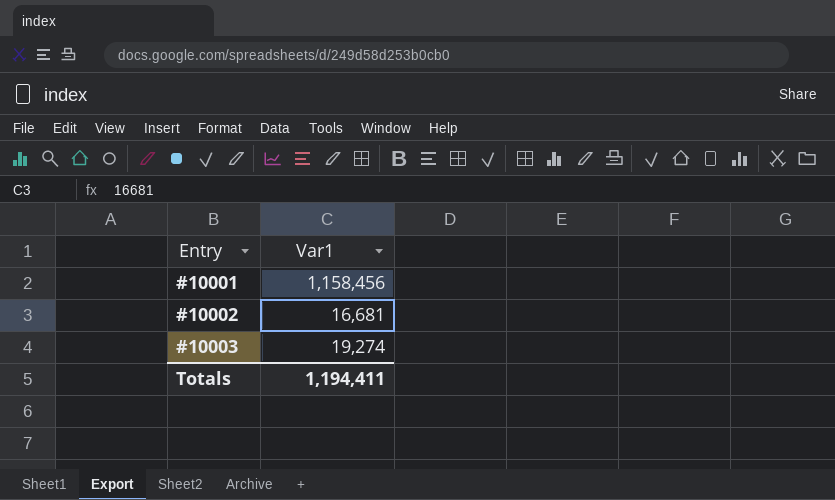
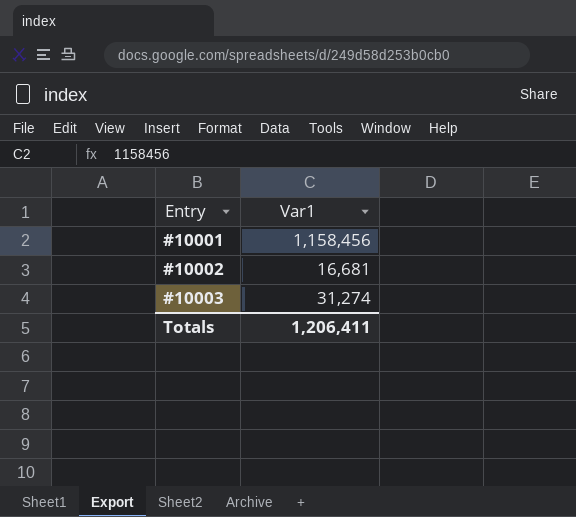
#10003 | Var1: 19,274 -> 31,274
Totals | Var1: 1,194,411 -> 1,206,411

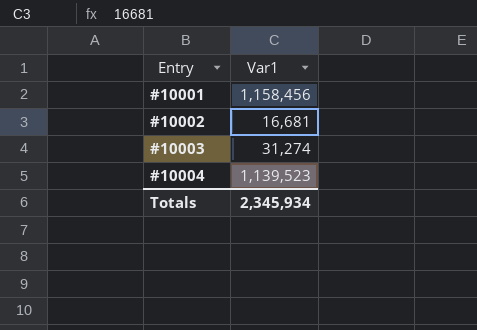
row #10004: none -> 1,139,523
Totals | Var1: 1,206,411 -> 2,345,934

